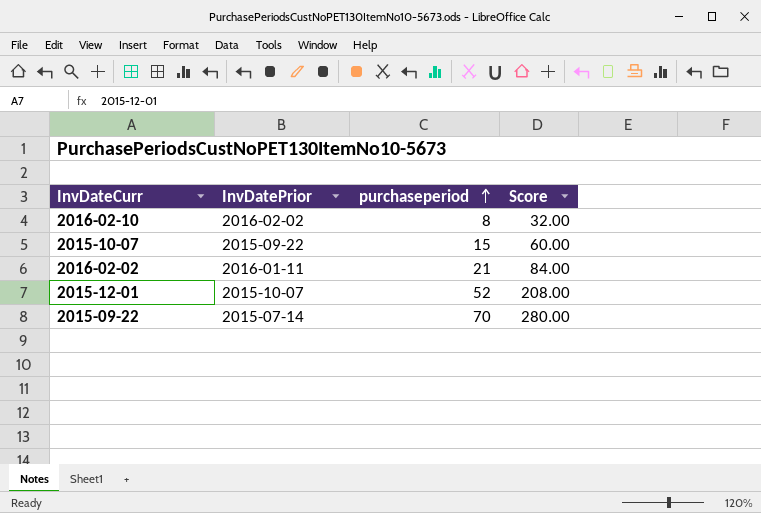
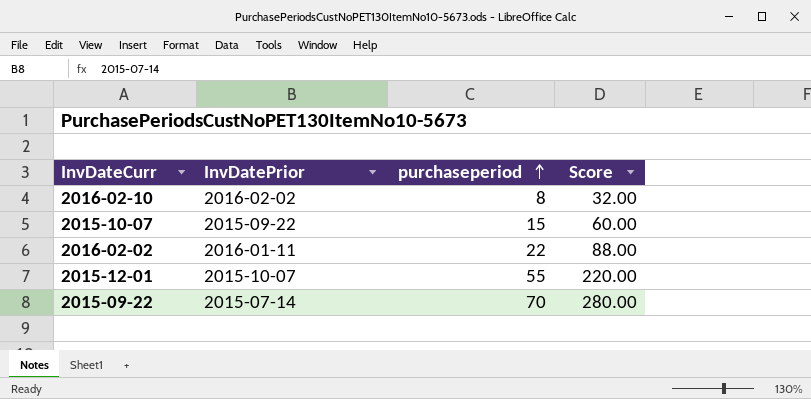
2016-02-02 | purchaseperiod: 21 -> 22
2016-02-02 | Score: 84.00 -> 88.00
2015-12-01 | purchaseperiod: 52 -> 55
2015-12-01 | Score: 208.00 -> 220.00

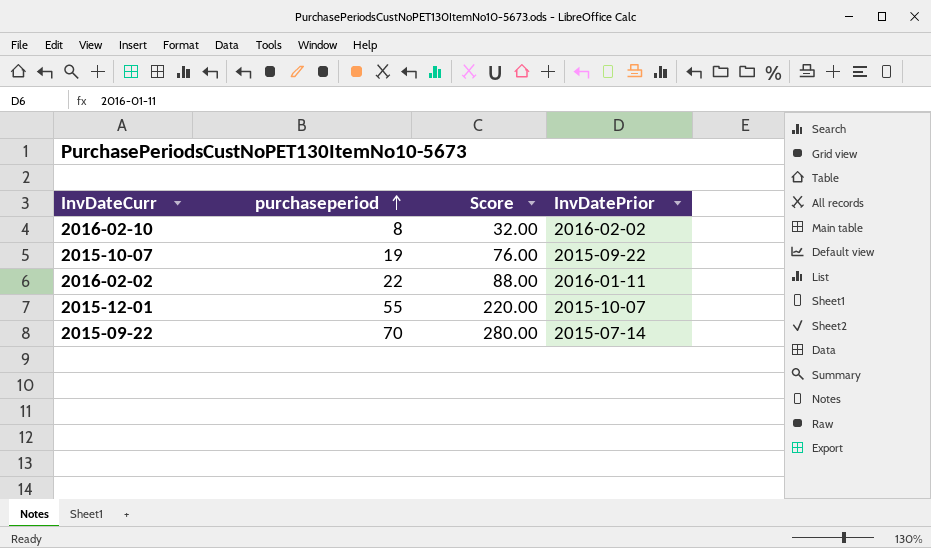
column InvDatePrior | position: 2 -> 4
2015-10-07 | purchaseperiod: 15 -> 19
2015-10-07 | Score: 60.00 -> 76.00

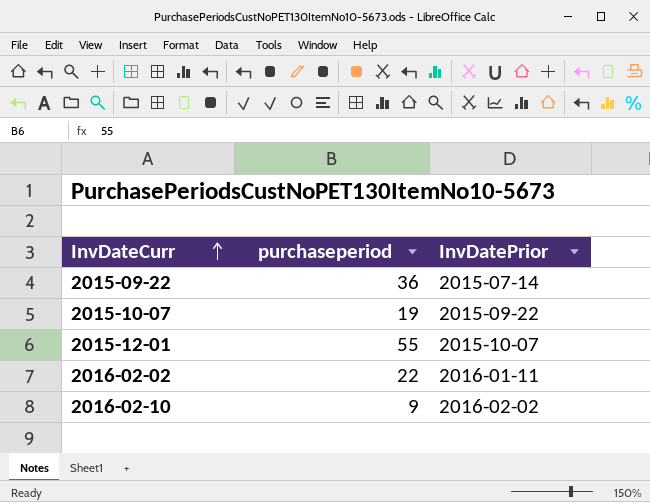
row order: purchaseperiod ascending -> InvDateCurr ascending
column Score | formula: [purchaseperiod] * 4 -> none
2015-09-22 | purchaseperiod: 70 -> 36
2016-02-10 | purchaseperiod: 8 -> 9

